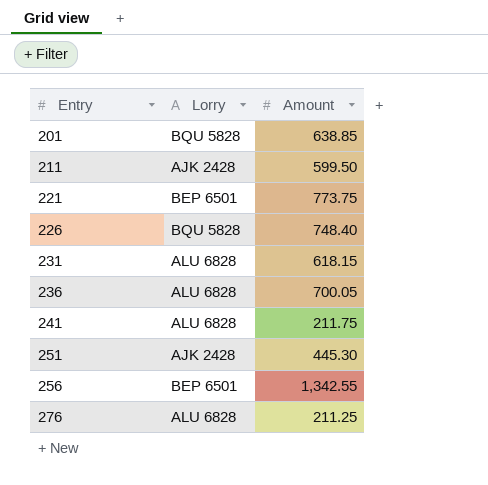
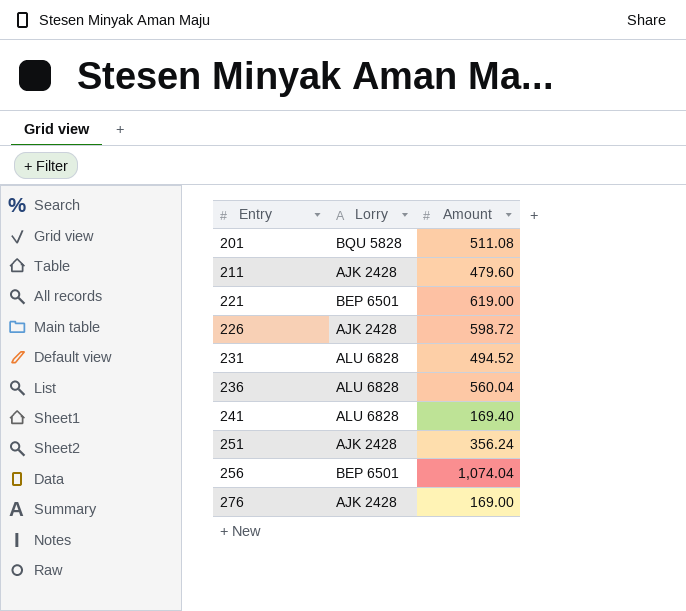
201 | Amount: 638.85 -> 511.08
211 | Amount: 599.50 -> 479.60
221 | Amount: 773.75 -> 619.00
226 | Lorry: BQU 5828 -> AJK 2428
226 | Amount: 748.40 -> 598.72
231 | Amount: 618.15 -> 494.52
236 | Amount: 700.05 -> 560.04
241 | Amount: 211.75 -> 169.40
251 | Amount: 445.30 -> 356.24
256 | Amount: 1,342.55 -> 1,074.04
276 | Lorry: ALU 6828 -> AJK 2428
276 | Amount: 211.25 -> 169.00

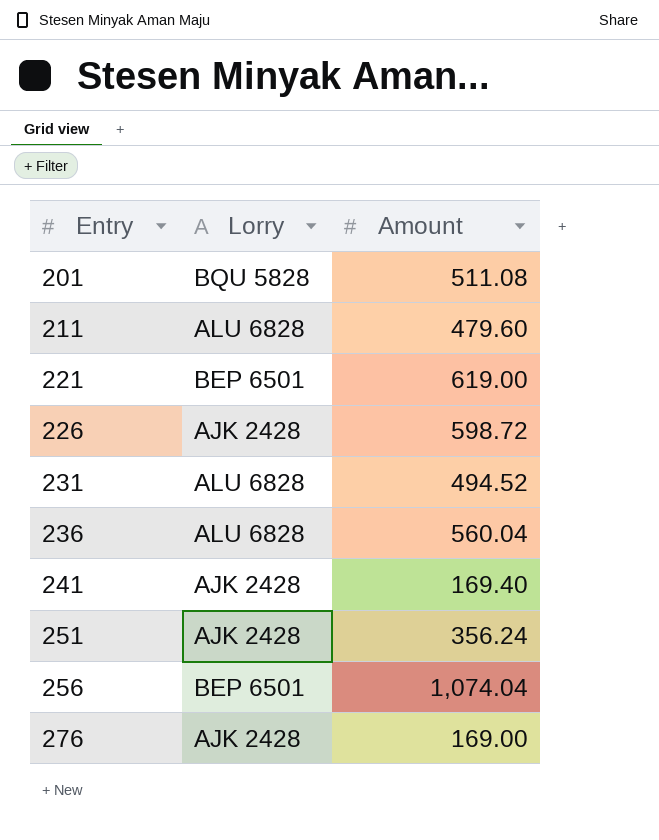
211 | Lorry: AJK 2428 -> ALU 6828
241 | Lorry: ALU 6828 -> AJK 2428

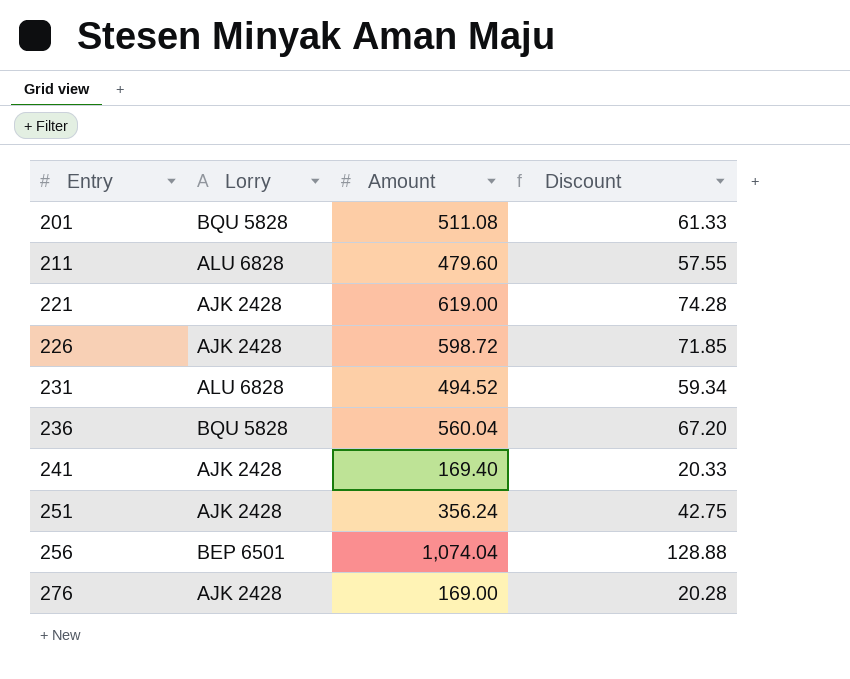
column Discount | formula: none -> [Amount] * 0.12
221 | Lorry: BEP 6501 -> AJK 2428
236 | Lorry: ALU 6828 -> BQU 5828

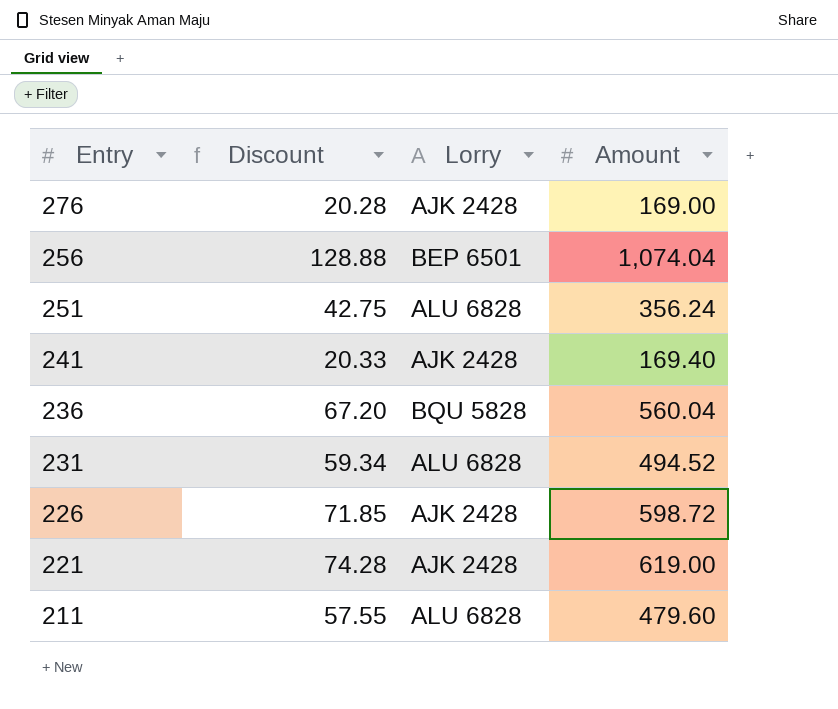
row order: Entry ascending -> Entry descending
column Discount | position: 4 -> 2
row 201: BQU 5828 | 511.08 | 61.33 -> none
251 | Lorry: AJK 2428 -> ALU 6828

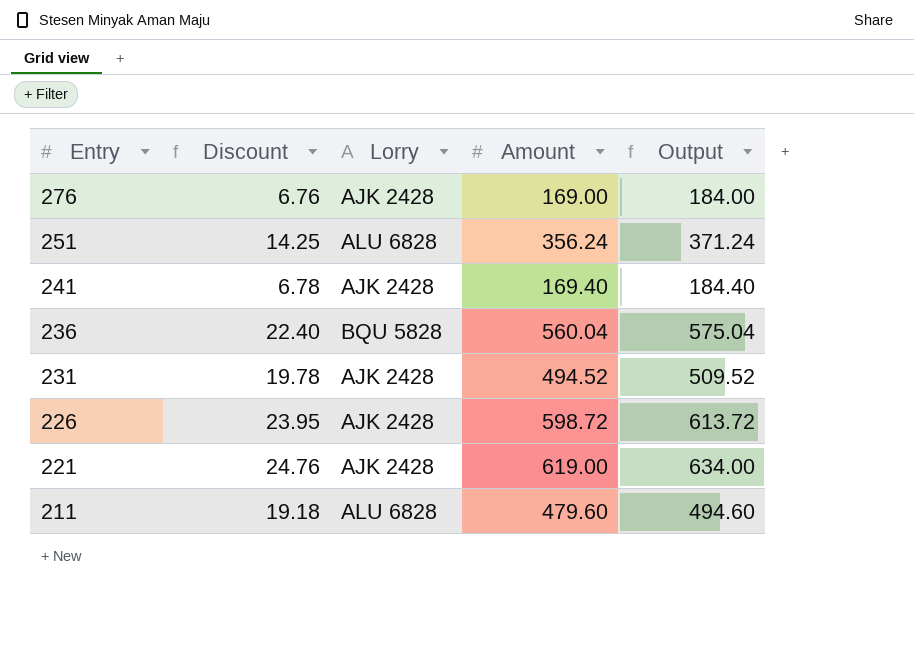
column Discount | formula: [Amount] * 0.12 -> [Amount] * 0.04
column Output | formula: none -> [Amount] + 15
row 256: 128.88 | BEP 6501 | 1,074.04 -> none
231 | Lorry: ALU 6828 -> AJK 2428

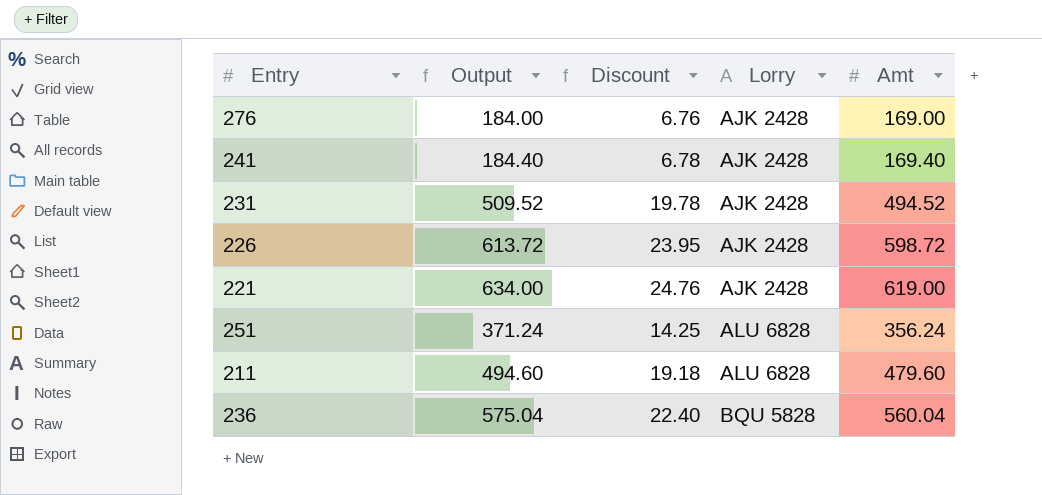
row order: Entry descending -> Lorry ascending
column Output | position: 5 -> 2
column name: Amount -> Amt

